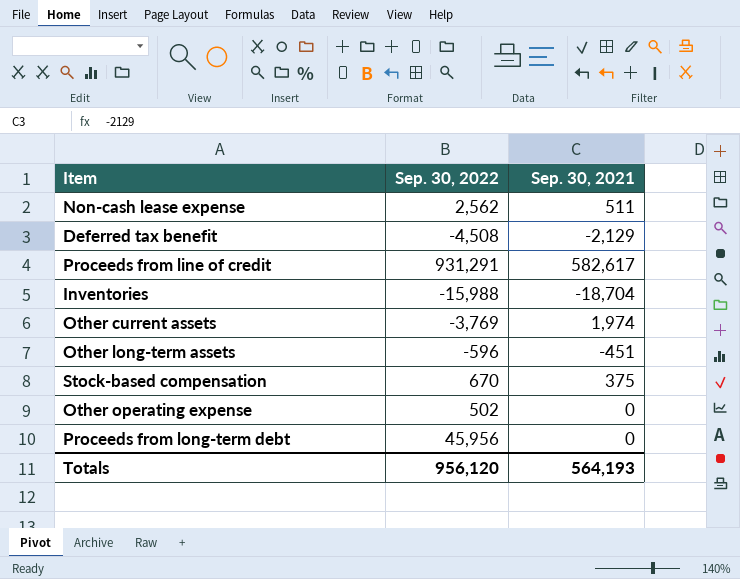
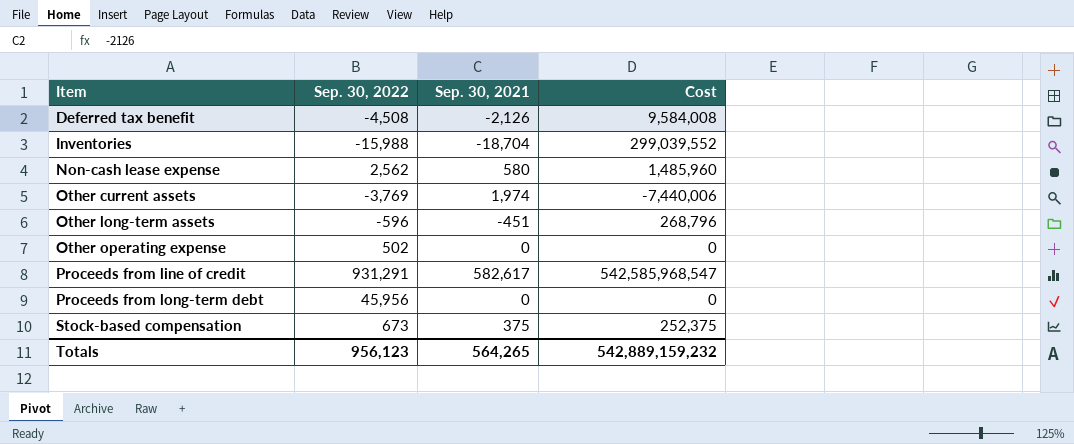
row order: none -> Item ascending
column Cost | formula: none -> [Sep. 30, 2022] * [Sep. 30, 2021]
Deferred tax benefit | Sep. 30, 2021: -2,129 -> -2,126
Non-cash lease expense | Sep. 30, 2021: 511 -> 580
Stock-based compensation | Sep. 30, 2022: 670 -> 673
Totals | Sep. 30, 2022: 956,120 -> 956,123
Totals | Sep. 30, 2021: 564,193 -> 564,265

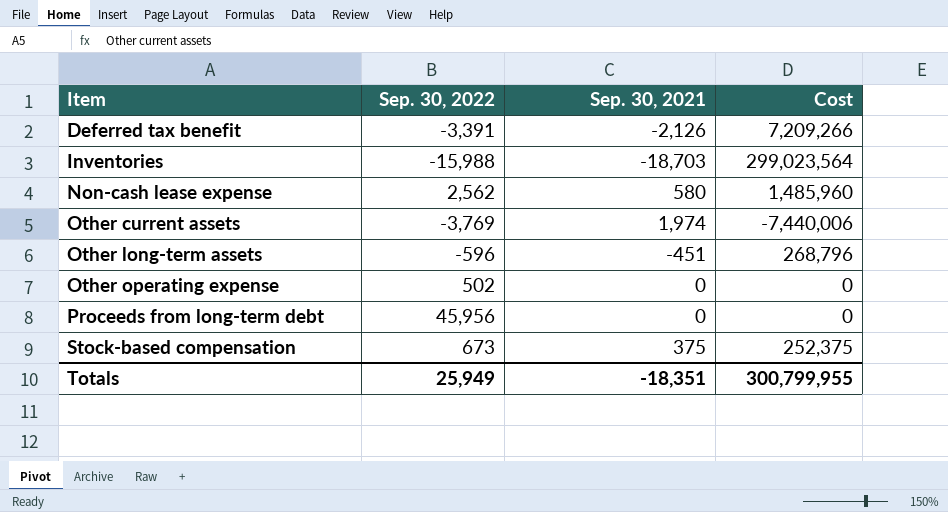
row Proceeds from line of credit: 931,291 | 582,617 | 542,585,968,547 -> none
Deferred tax benefit | Sep. 30, 2022: -4,508 -> -3,391
Deferred tax benefit | Cost: 9,584,008 -> 7,209,266
Inventories | Sep. 30, 2021: -18,704 -> -18,703
Inventories | Cost: 299,039,552 -> 299,023,564
Totals | Sep. 30, 2022: 956,123 -> 25,949
Totals | Sep. 30, 2021: 564,265 -> -18,351
Totals | Cost: 542,889,159,232 -> 300,799,955

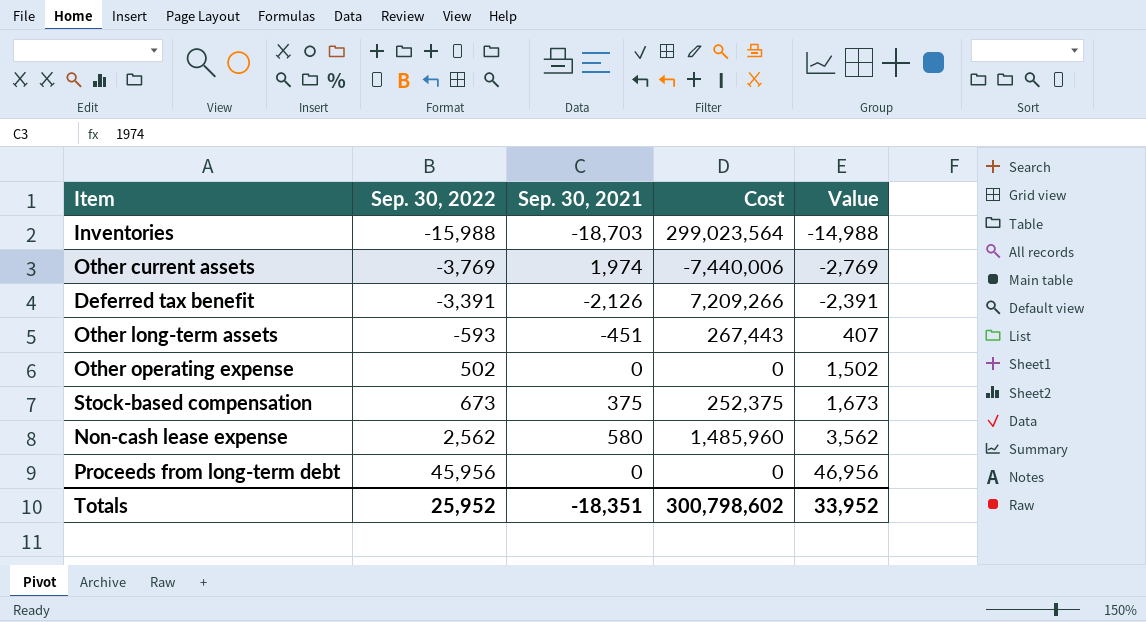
row order: Item ascending -> Sep. 30, 2022 ascending
column Value | formula: none -> [Sep. 30, 2022] + 1000
Other long-term assets | Sep. 30, 2022: -596 -> -593
Other long-term assets | Cost: 268,796 -> 267,443
Totals | Sep. 30, 2022: 25,949 -> 25,952
Totals | Cost: 300,799,955 -> 300,798,602

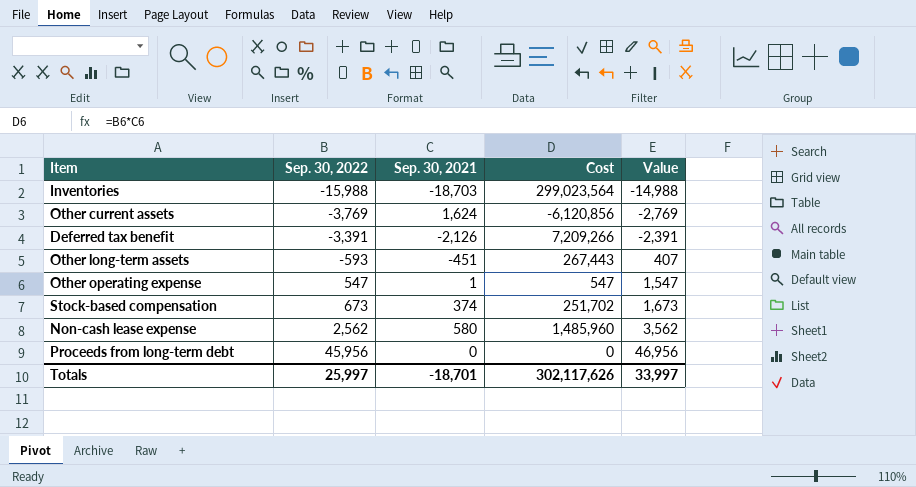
Other current assets | Sep. 30, 2021: 1,974 -> 1,624
Other current assets | Cost: -7,440,006 -> -6,120,856
Other operating expense | Sep. 30, 2022: 502 -> 547
Other operating expense | Sep. 30, 2021: 0 -> 1
Other operating expense | Cost: 0 -> 547
Other operating expense | Value: 1,502 -> 1,547
Stock-based compensation | Sep. 30, 2021: 375 -> 374
Stock-based compensation | Cost: 252,375 -> 251,702
Totals | Sep. 30, 2022: 25,952 -> 25,997
Totals | Sep. 30, 2021: -18,351 -> -18,701
Totals | Cost: 300,798,602 -> 302,117,626
Totals | Value: 33,952 -> 33,997

